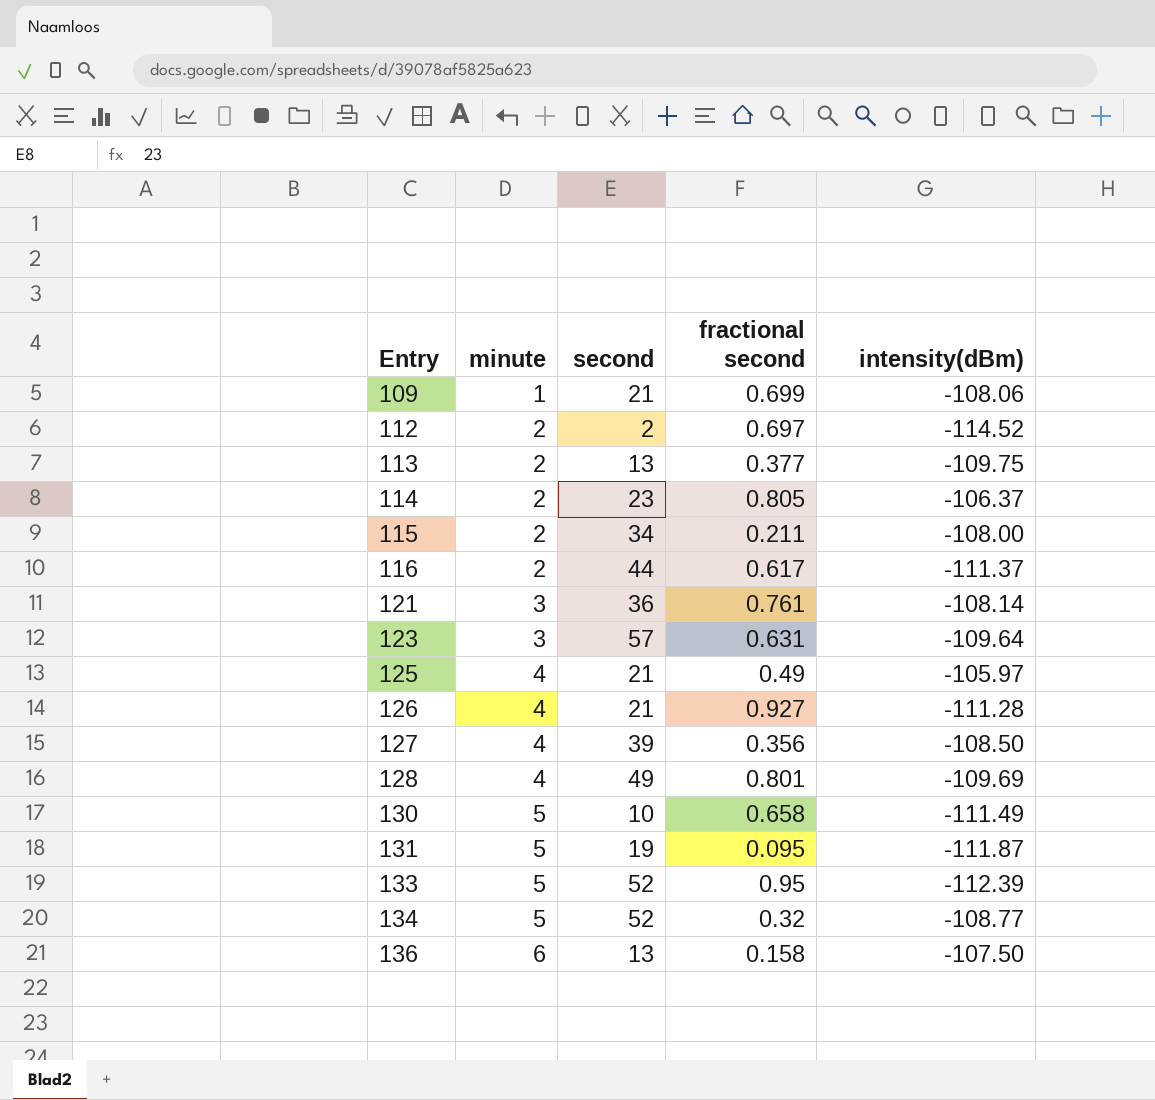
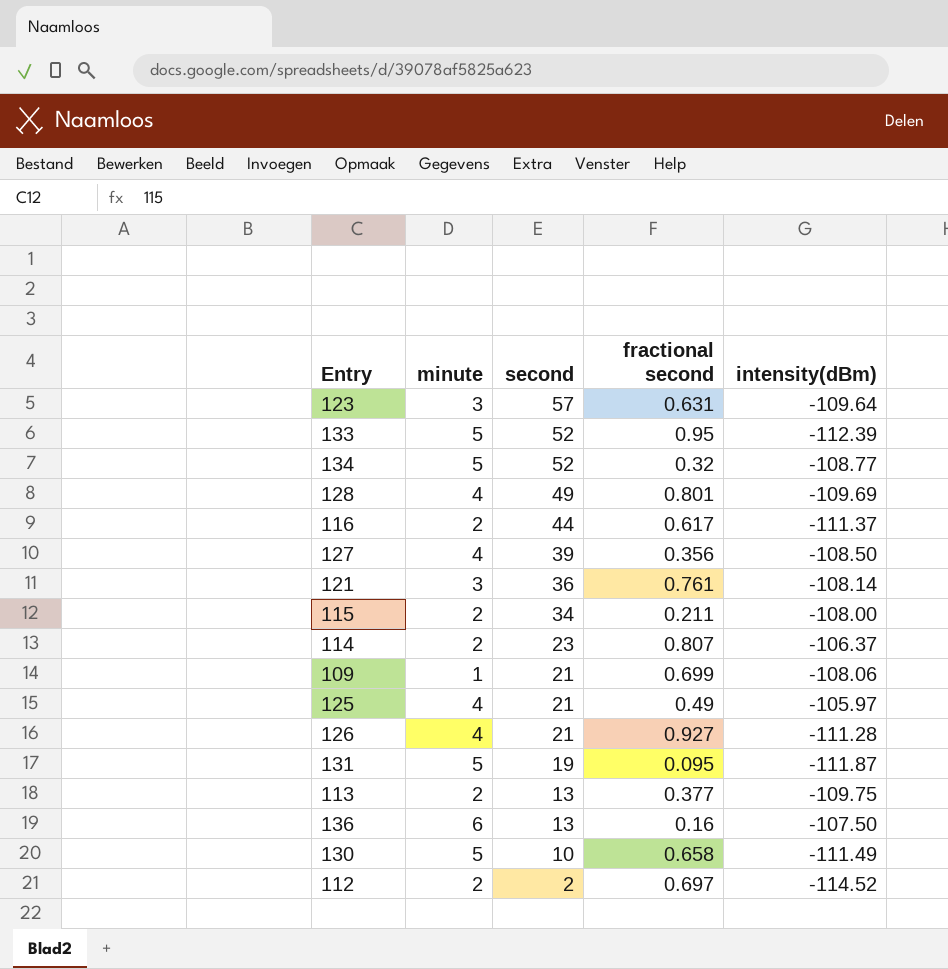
row order: Entry ascending -> second descending
114 | fractional second: 0.805 -> 0.807
136 | fractional second: 0.158 -> 0.16

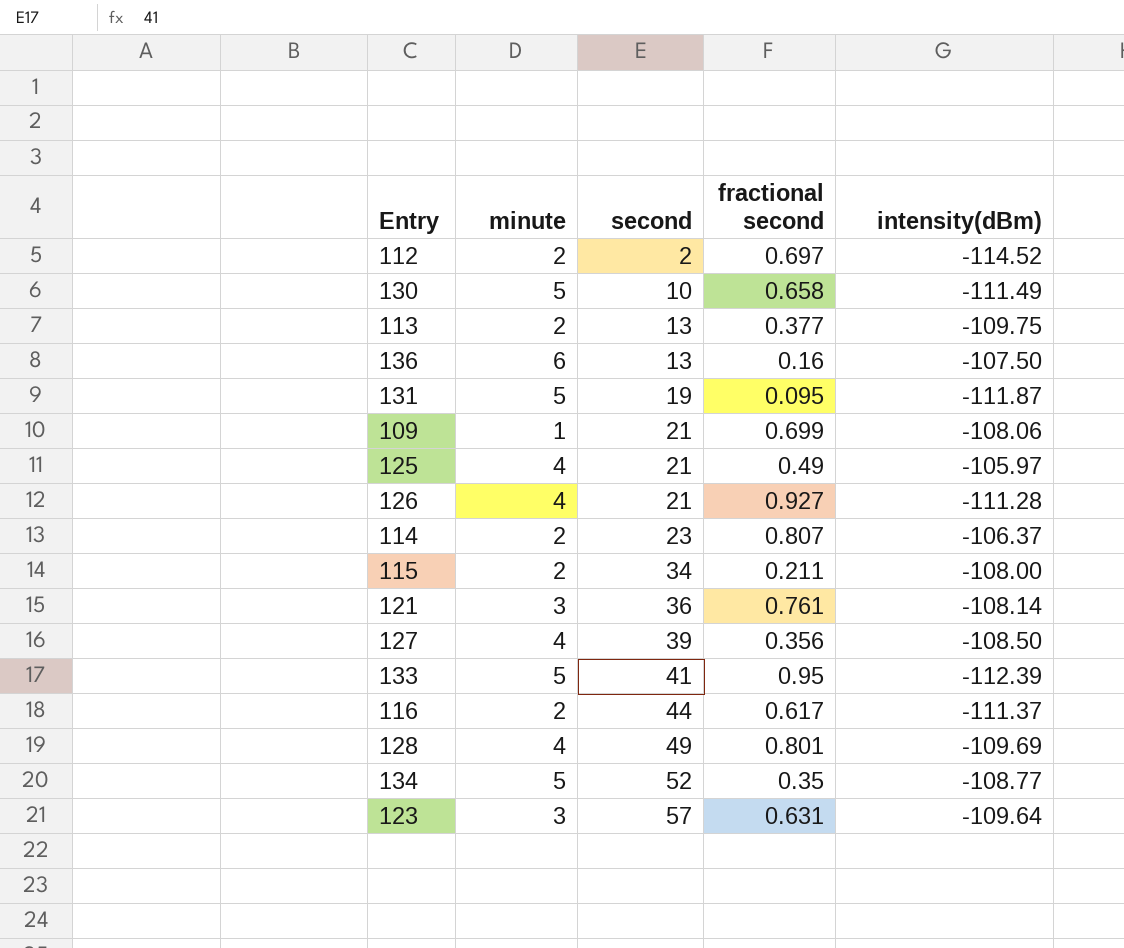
row order: second descending -> second ascending
133 | second: 52 -> 41
134 | fractional second: 0.32 -> 0.35

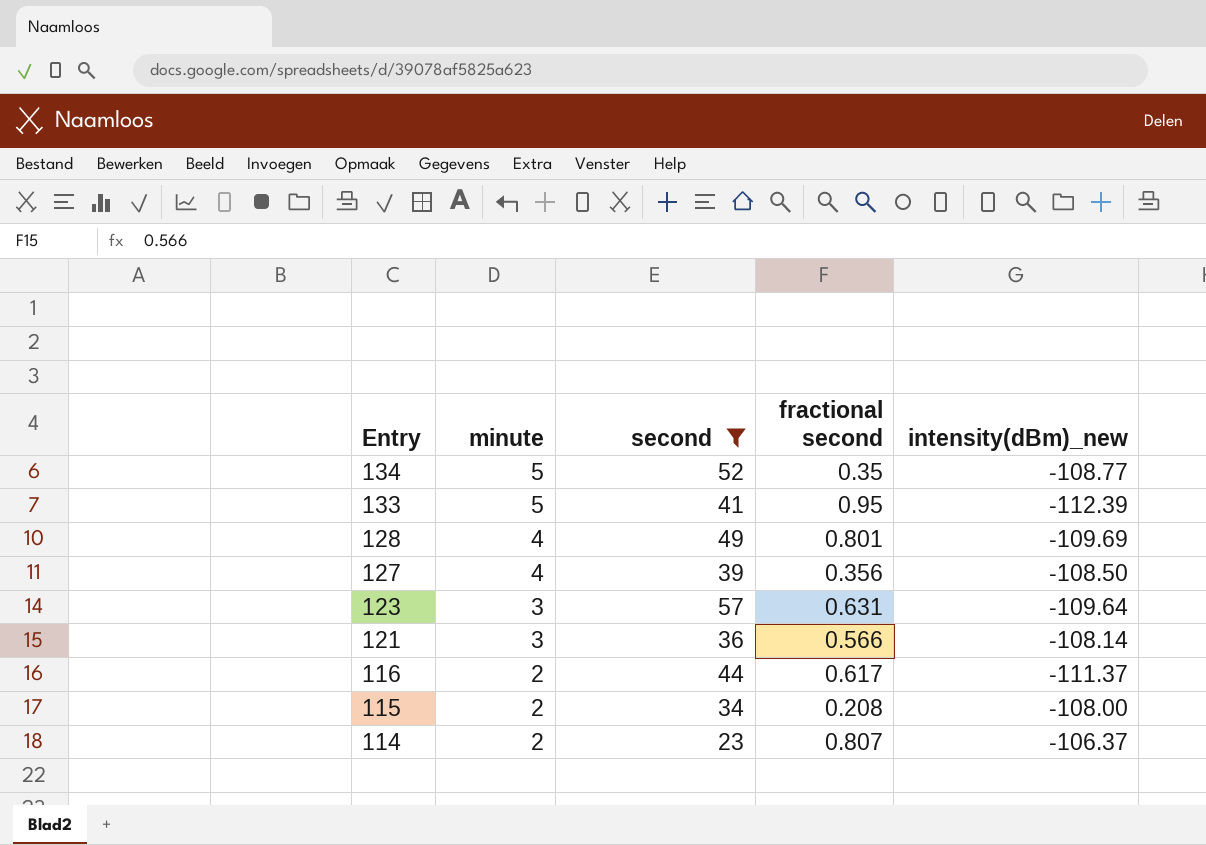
filter: none -> second >= 23
row order: second ascending -> Entry descending
column name: intensity(dBm) -> intensity(dBm)_new
121 | fractional second: 0.761 -> 0.566
115 | fractional second: 0.211 -> 0.208

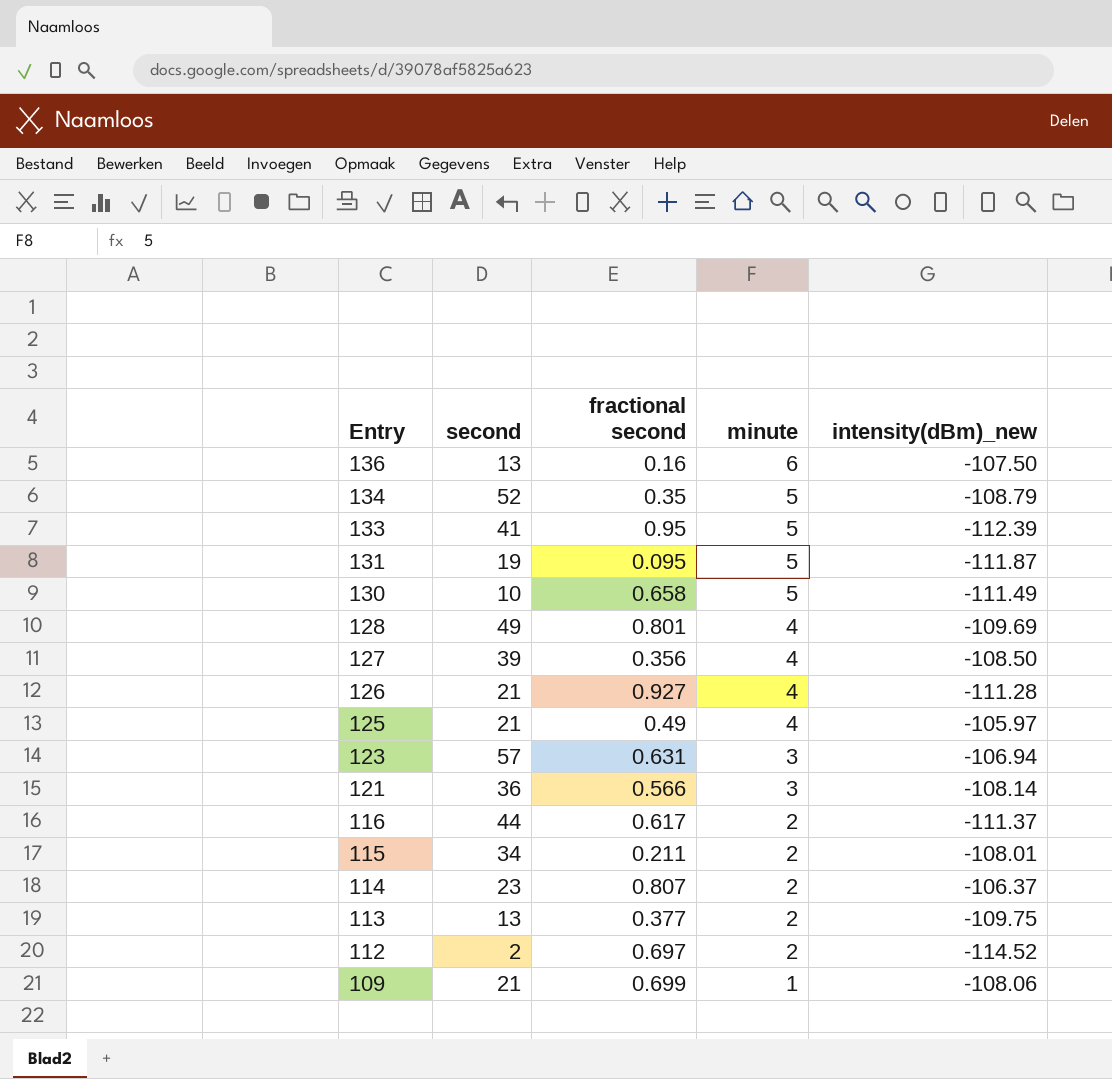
filter: second >= 23 -> none
column minute | position: 2 -> 4
134 | intensity(dBm)_new: -108.77 -> -108.79
123 | intensity(dBm)_new: -109.64 -> -106.94
115 | fractional second: 0.208 -> 0.211
115 | intensity(dBm)_new: -108.00 -> -108.01

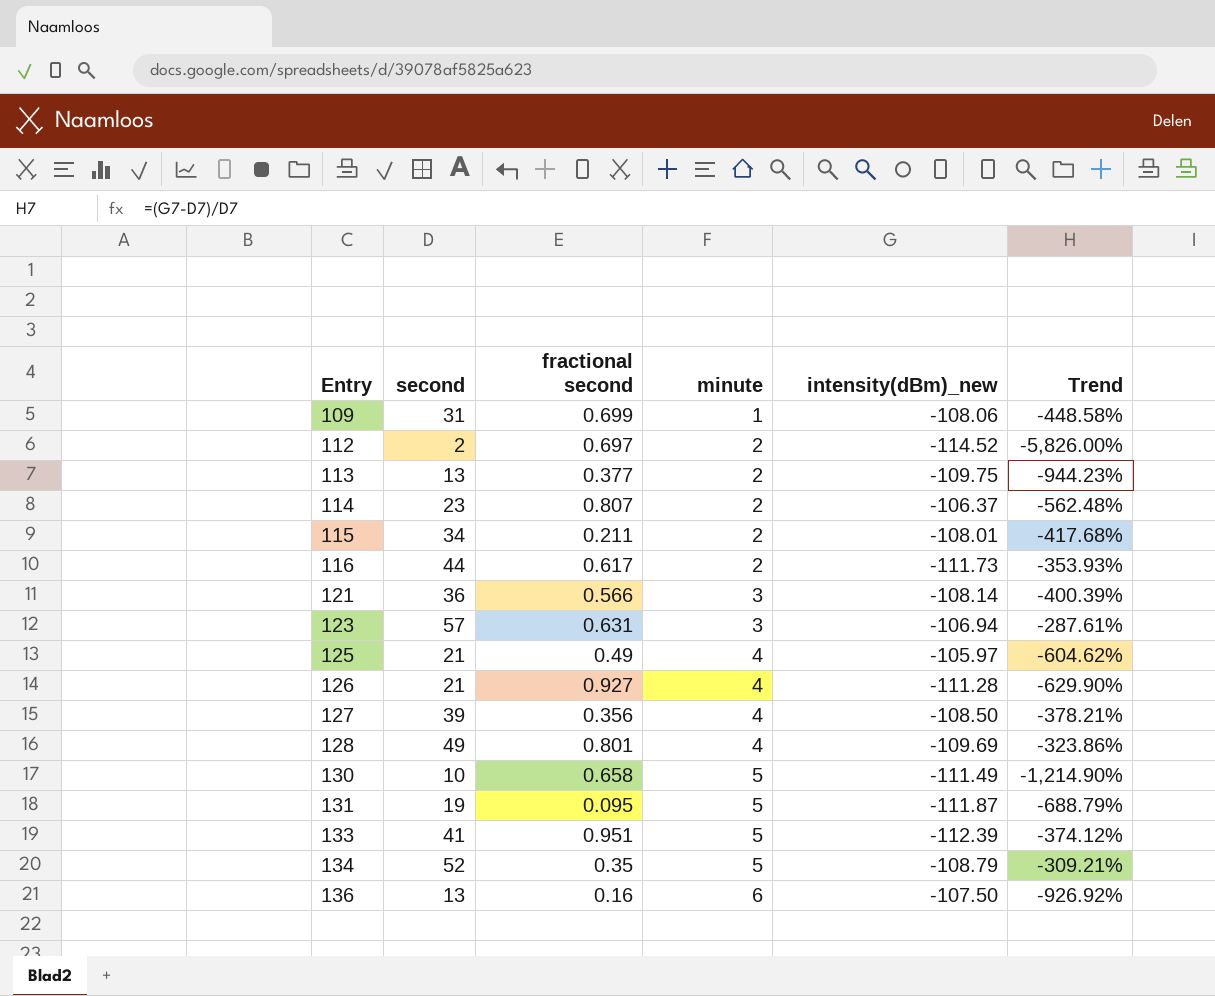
row order: Entry descending -> Entry ascending
column Trend | formula: none -> ([intensity(dBm)_new] - [second]) / [second]
109 | second: 21 -> 31
116 | intensity(dBm)_new: -111.37 -> -111.73
133 | fractional second: 0.95 -> 0.951

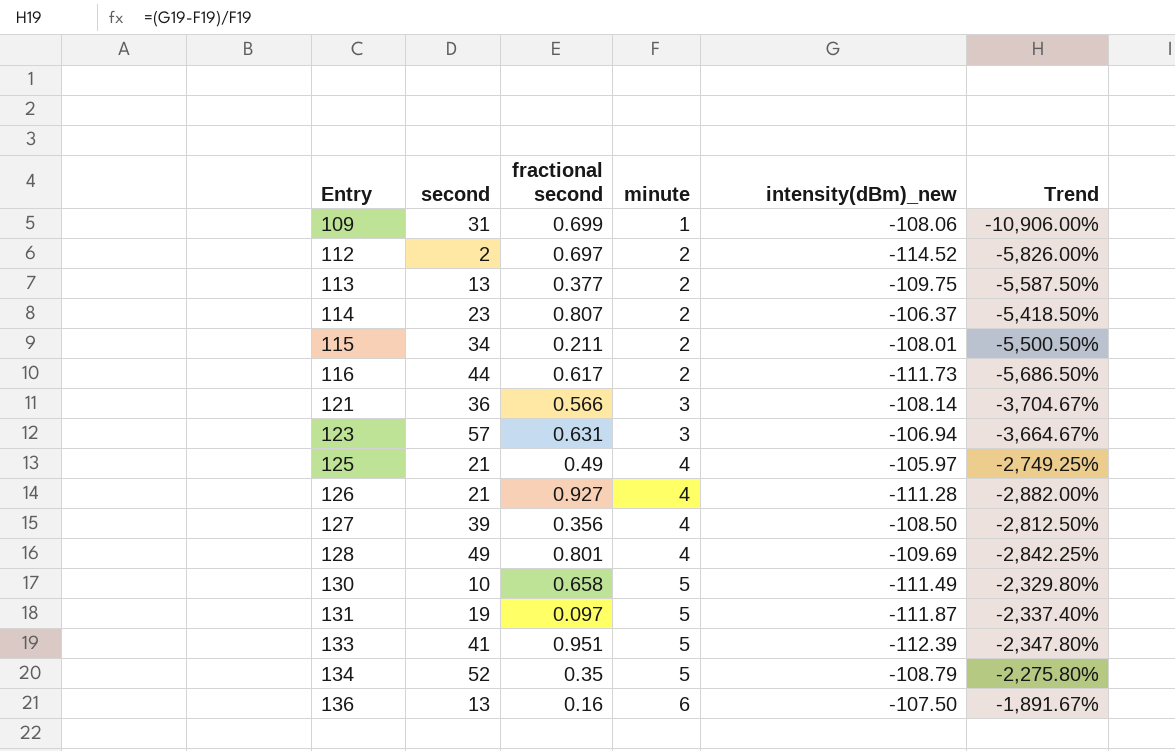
column Trend | formula: ([intensity(dBm)_new] - [second]) / [second] -> ([intensity(dBm)_new] - [minute]) / [minute]
131 | fractional second: 0.095 -> 0.097

